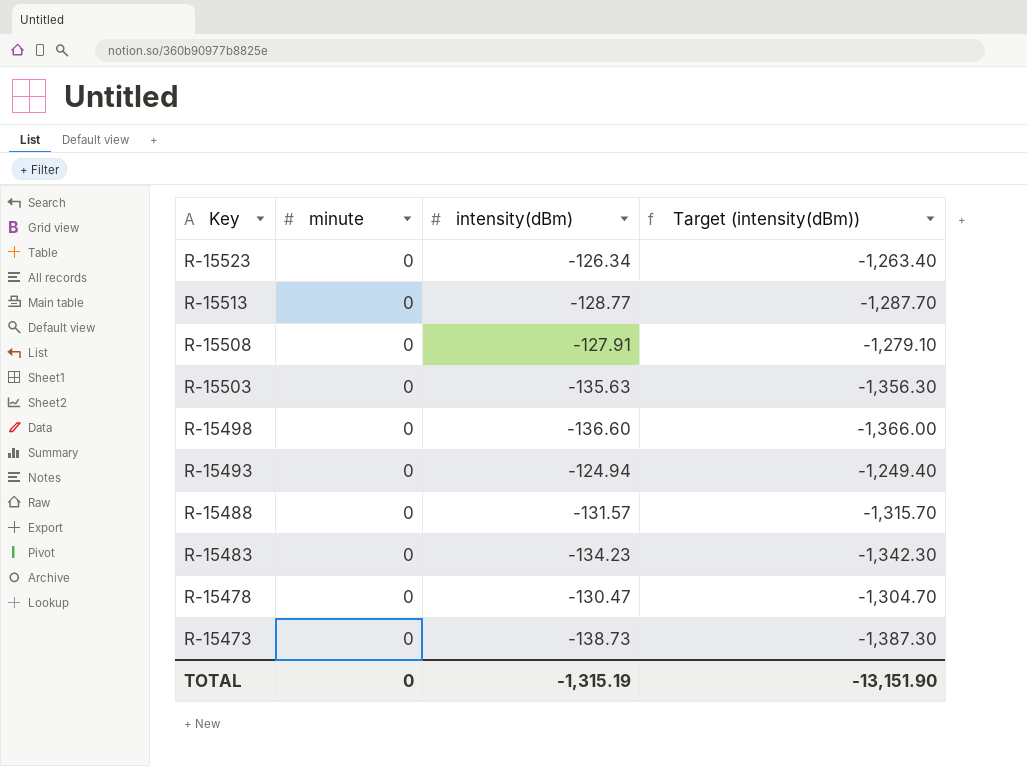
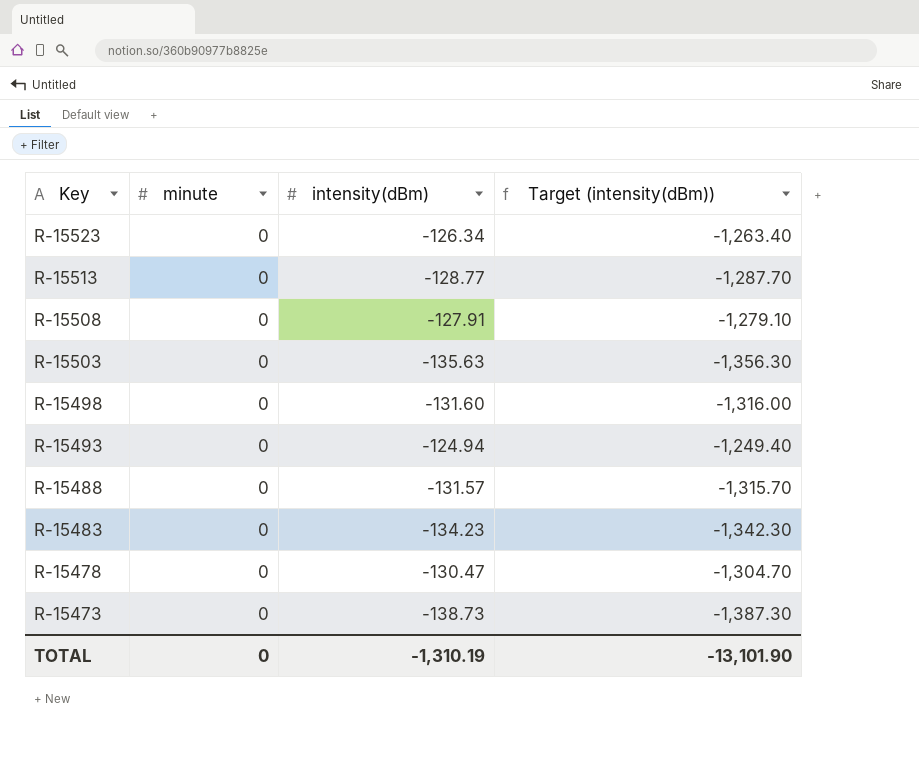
R-15498 | intensity(dBm): -136.60 -> -131.60
R-15498 | Target (intensity(dBm)): -1,366.00 -> -1,316.00
TOTAL | intensity(dBm): -1,315.19 -> -1,310.19
TOTAL | Target (intensity(dBm)): -13,151.90 -> -13,101.90

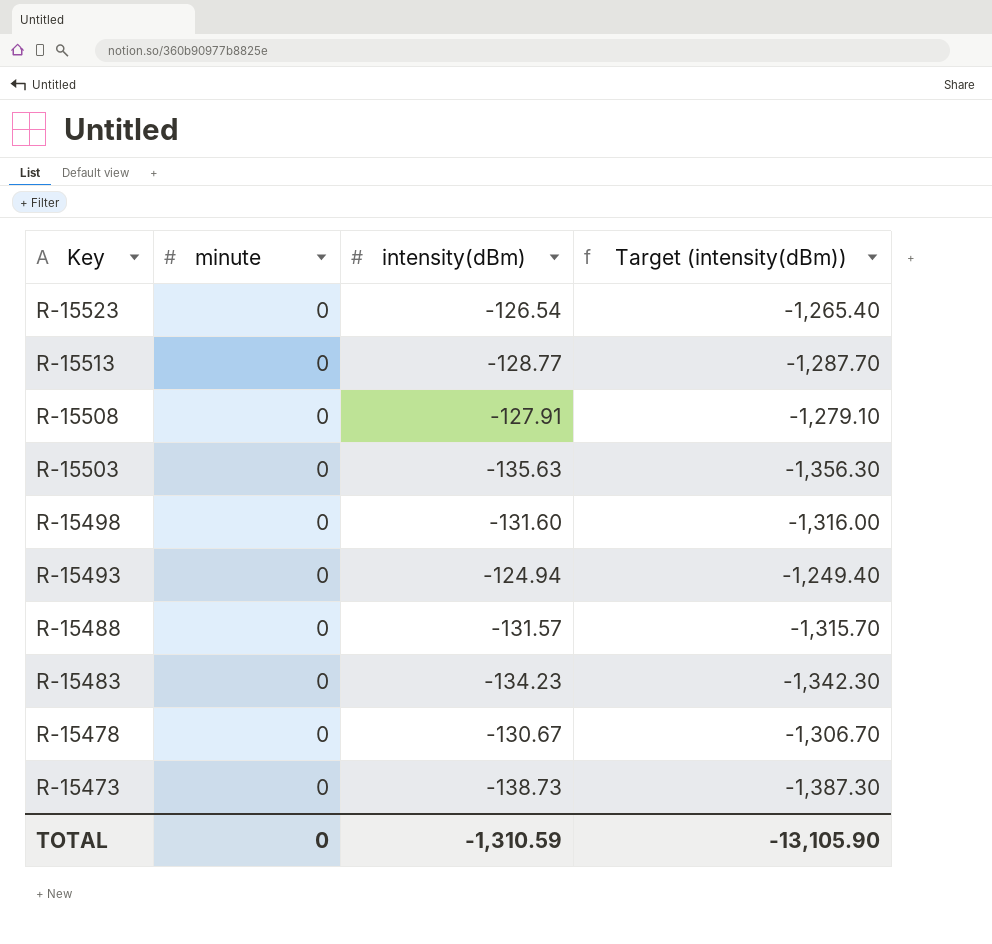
R-15523 | intensity(dBm): -126.34 -> -126.54
R-15523 | Target (intensity(dBm)): -1,263.40 -> -1,265.40
R-15478 | intensity(dBm): -130.47 -> -130.67
R-15478 | Target (intensity(dBm)): -1,304.70 -> -1,306.70
TOTAL | intensity(dBm): -1,310.19 -> -1,310.59
TOTAL | Target (intensity(dBm)): -13,101.90 -> -13,105.90

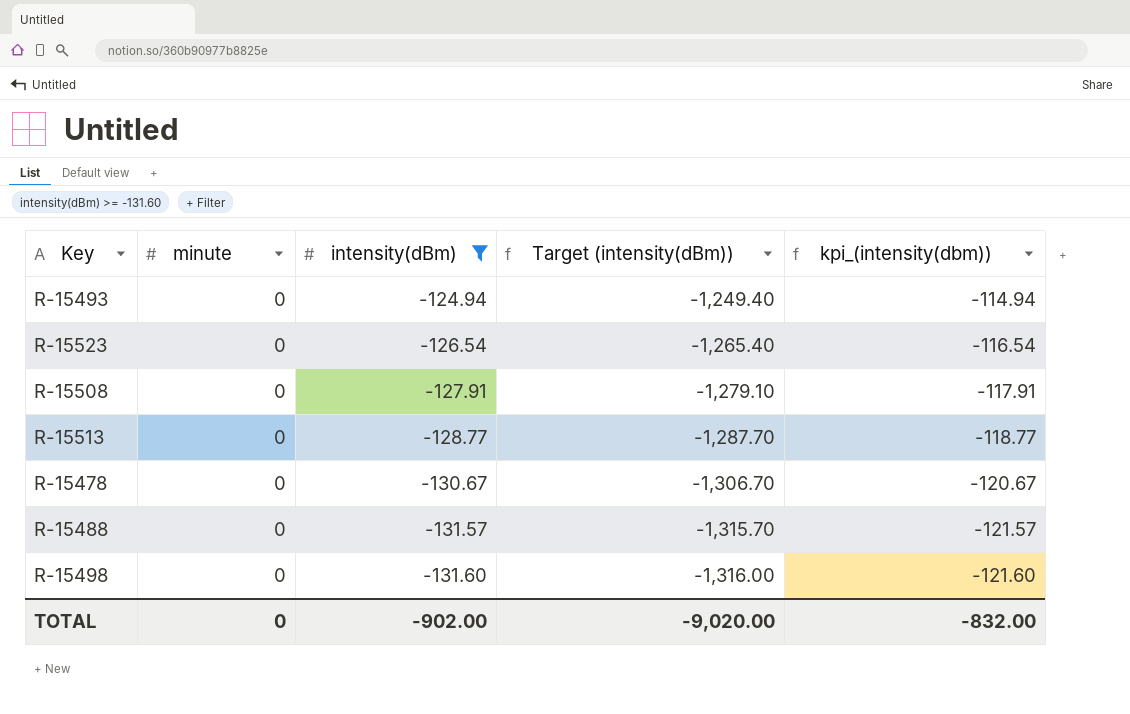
filter: none -> intensity(dBm) >= -131.60
row order: Key descending -> intensity(dBm) descending
column kpi_(intensity(dbm)) | formula: none -> [intensity(dBm)] + 10
TOTAL | intensity(dBm): -1,310.59 -> -902.00
TOTAL | Target (intensity(dBm)): -13,105.90 -> -9,020.00

